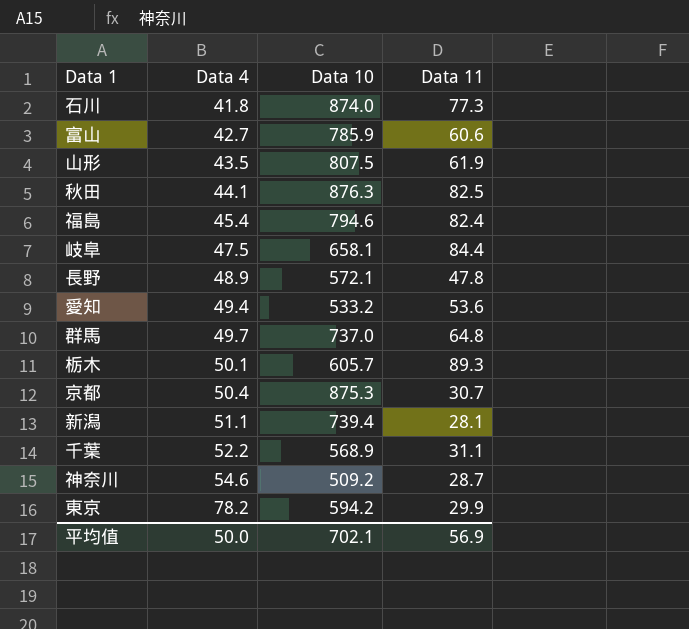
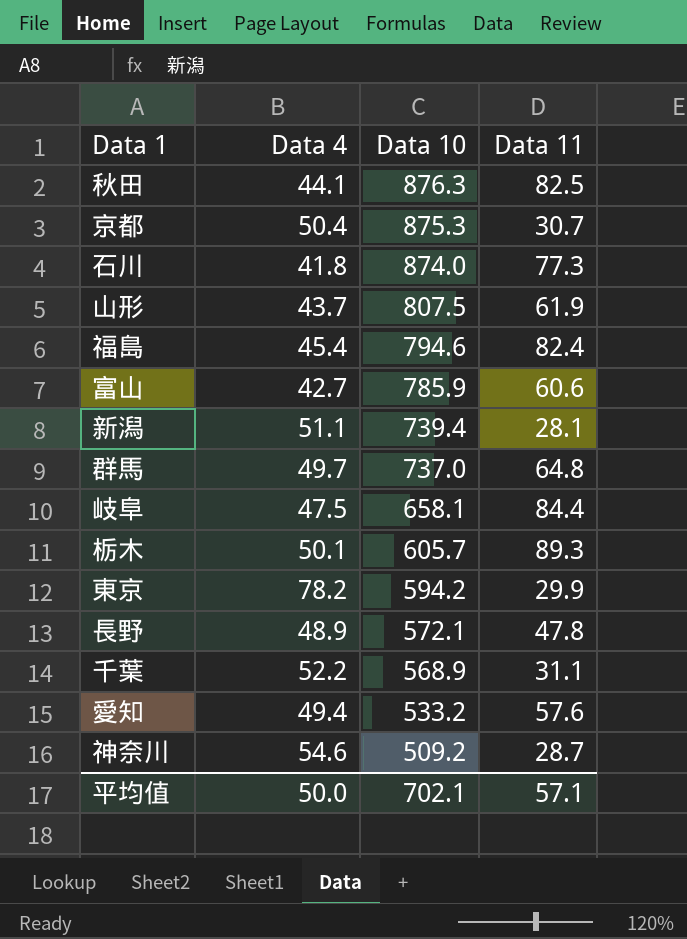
row order: Data 4 ascending -> Data 10 descending
山形 | Data 4: 43.5 -> 43.7
愛知 | Data 11: 53.6 -> 57.6
平均值 | Data 11: 56.9 -> 57.1

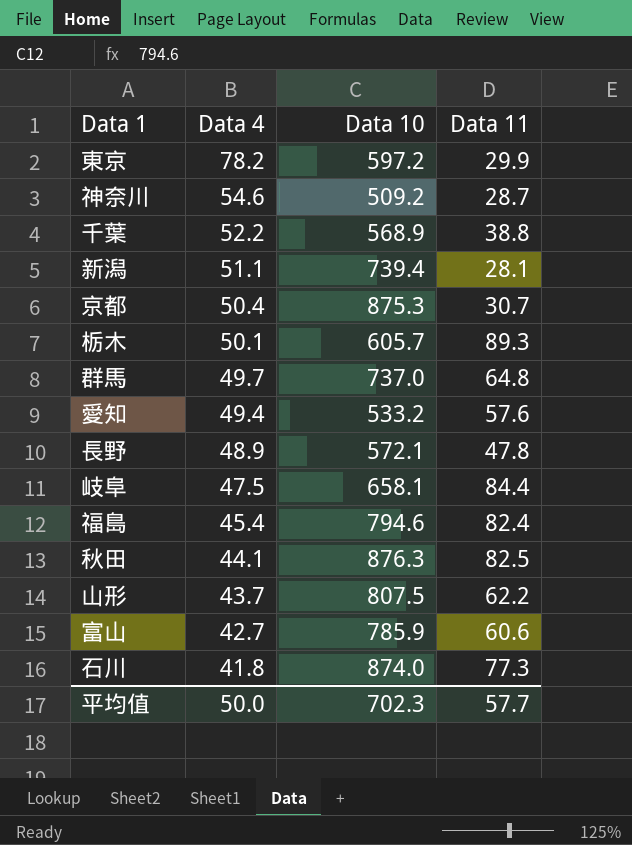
row order: Data 10 descending -> Data 4 descending
東京 | Data 10: 594.2 -> 597.2
千葉 | Data 11: 31.1 -> 38.8
山形 | Data 11: 61.9 -> 62.2
平均值 | Data 10: 702.1 -> 702.3
平均值 | Data 11: 57.1 -> 57.7

